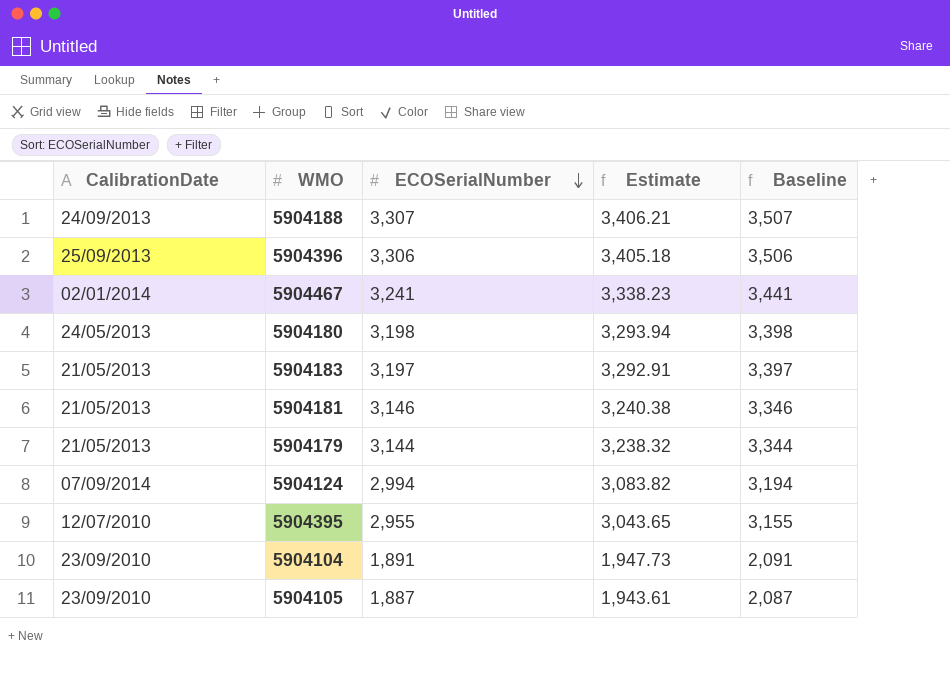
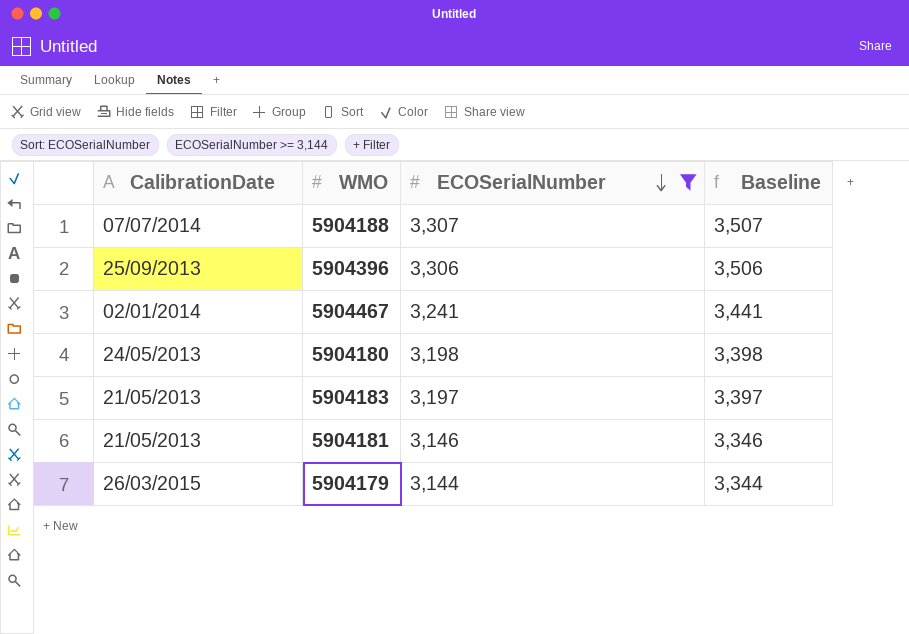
filter: none -> ECOSerialNumber >= 3,144
column Estimate | formula: [ECOSerialNumber] * 1.03 -> none
5904188 | CalibrationDate: 24/09/2013 -> 07/07/2014
5904179 | CalibrationDate: 21/05/2013 -> 26/03/2015

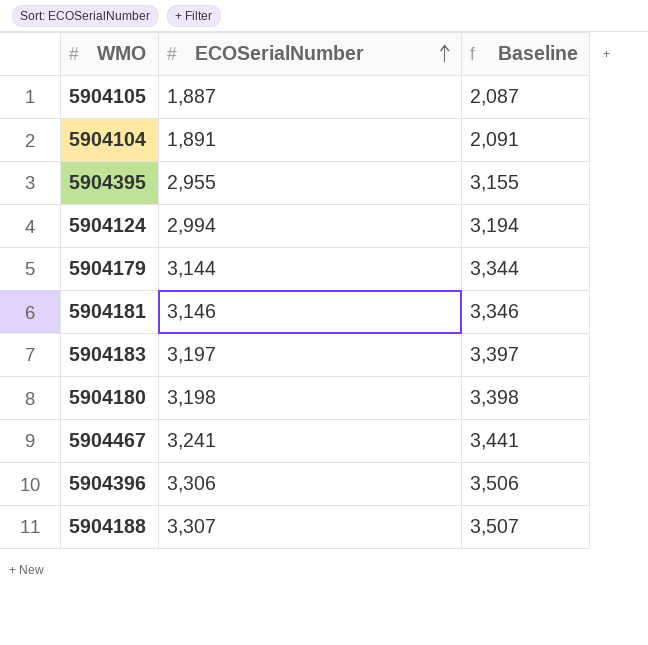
filter: ECOSerialNumber >= 3,144 -> none
row order: ECOSerialNumber descending -> ECOSerialNumber ascending
column CalibrationDate | position: 1 -> none

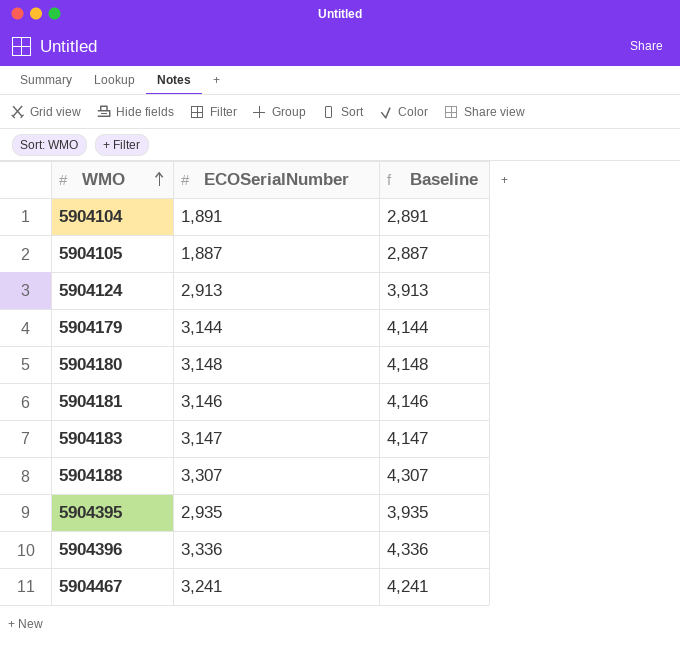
row order: ECOSerialNumber ascending -> WMO ascending
column Baseline | formula: [ECOSerialNumber] + 200 -> [ECOSerialNumber] + 1000
5904124 | ECOSerialNumber: 2,994 -> 2,913
5904180 | ECOSerialNumber: 3,198 -> 3,148
5904183 | ECOSerialNumber: 3,197 -> 3,147
5904395 | ECOSerialNumber: 2,955 -> 2,935
5904396 | ECOSerialNumber: 3,306 -> 3,336

